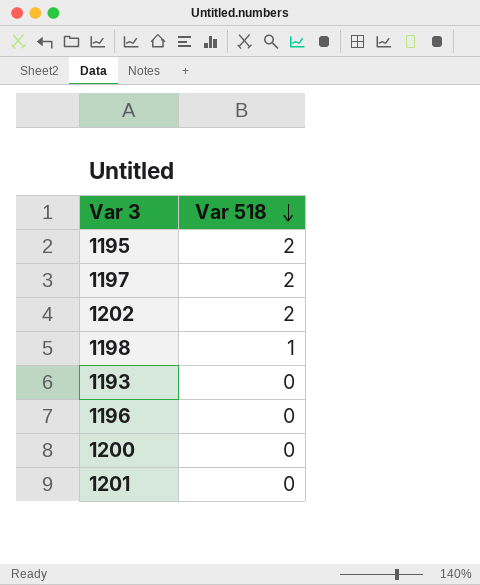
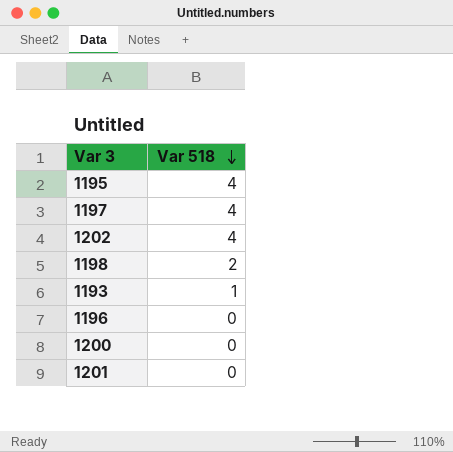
1195 | Var 518: 2 -> 4
1197 | Var 518: 2 -> 4
1202 | Var 518: 2 -> 4
1198 | Var 518: 1 -> 2
1193 | Var 518: 0 -> 1

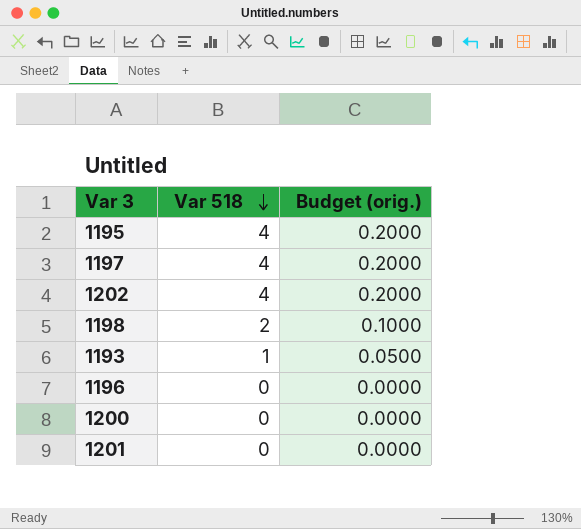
column Budget (orig.) | formula: none -> [Var 518] * 0.05

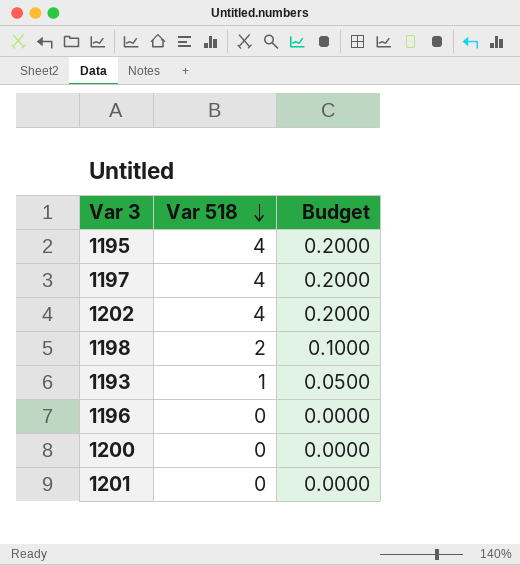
column name: Budget (orig.) -> Budget

